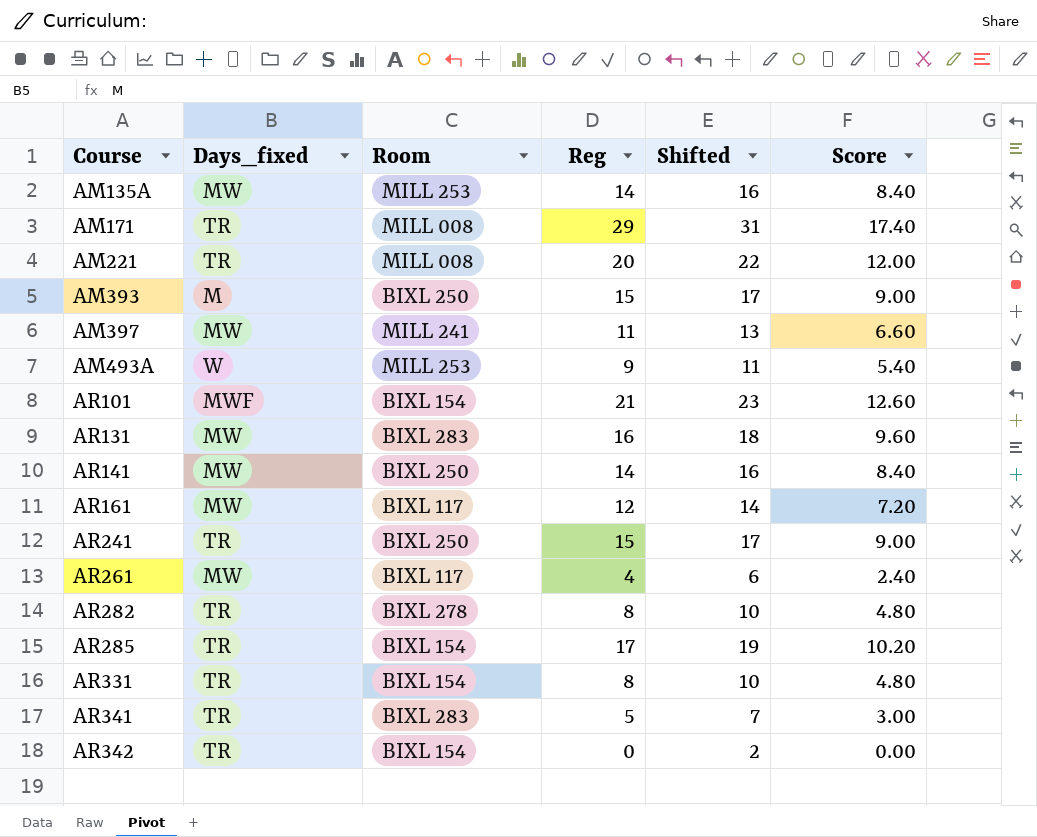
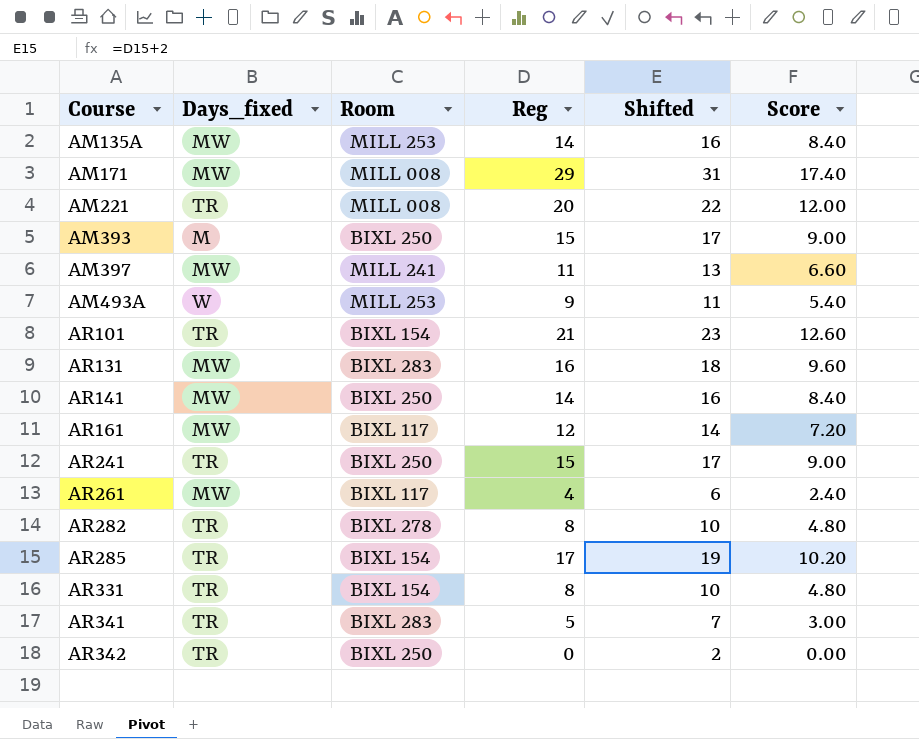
AM171 | Days_fixed: TR -> MW
AR101 | Days_fixed: MWF -> TR
AR342 | Room: BIXL 154 -> BIXL 250

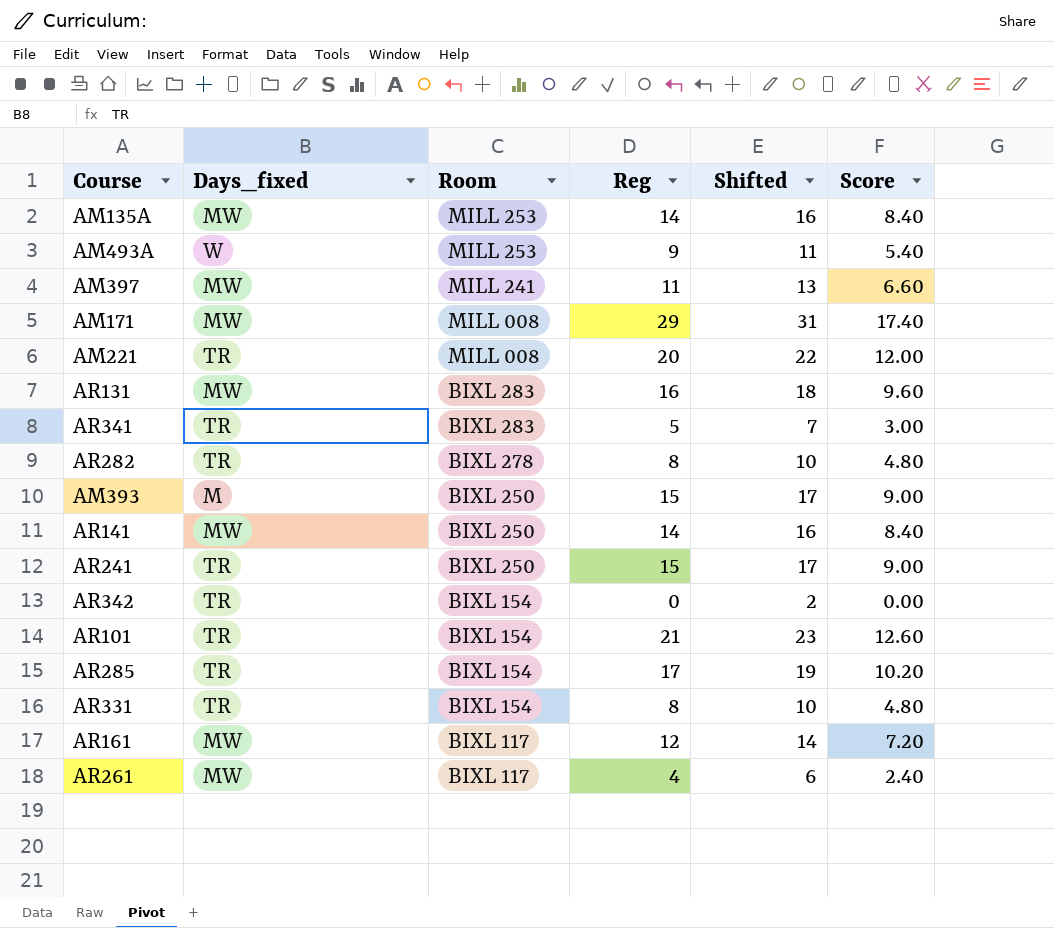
row order: Course ascending -> Room descending
AR342 | Room: BIXL 250 -> BIXL 154

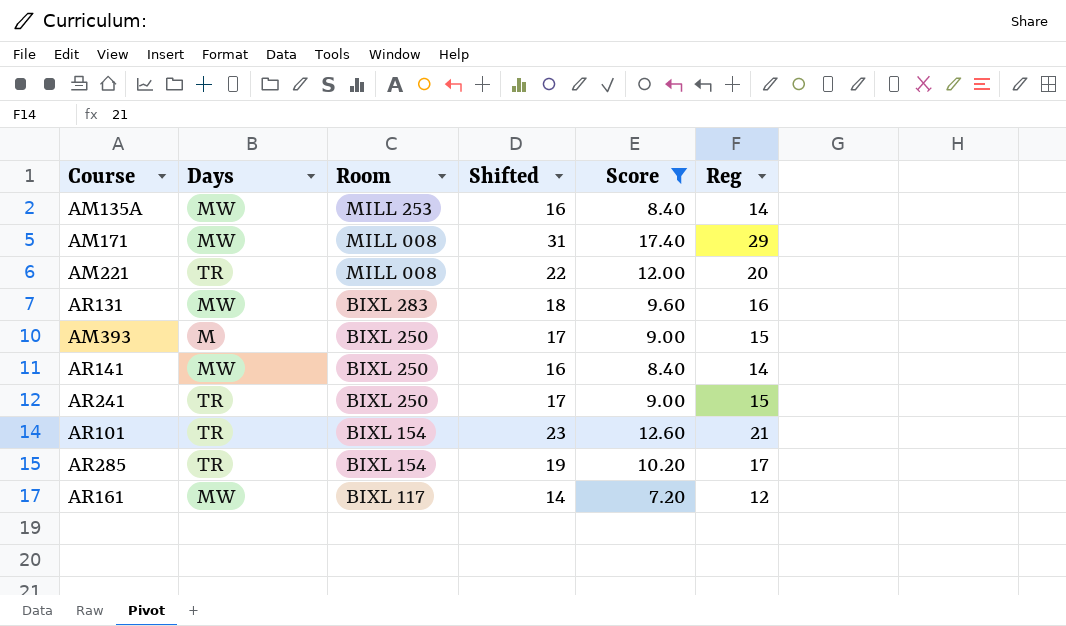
filter: none -> Score >= 7.20
column name: Days_fixed -> Days
column Reg | position: 4 -> 6

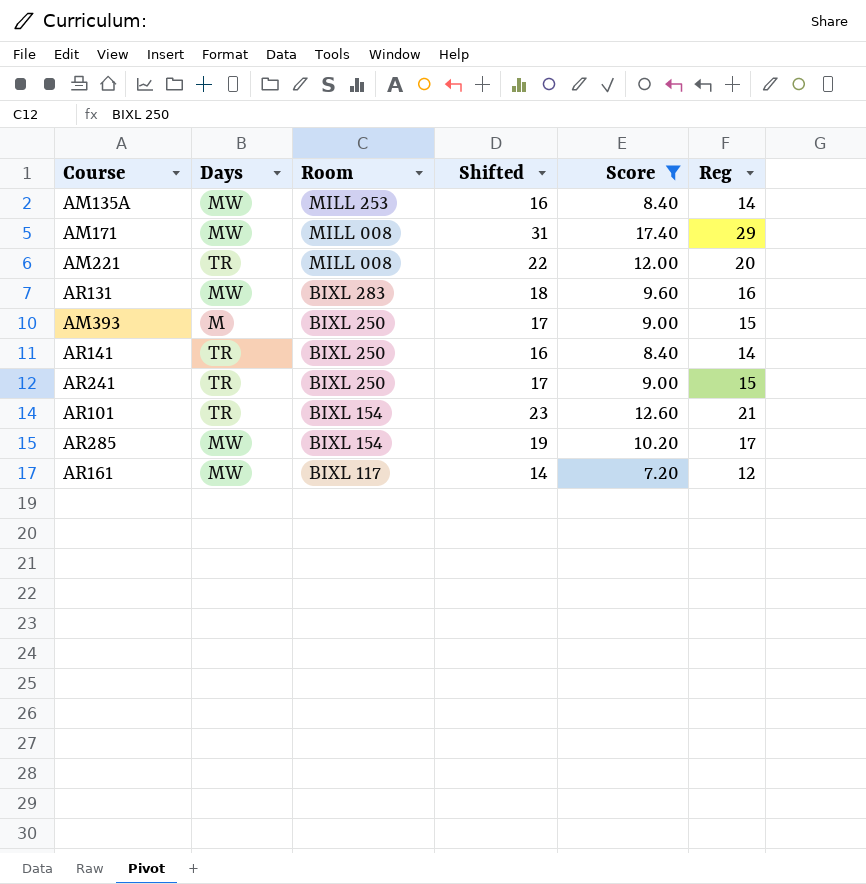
AR141 | Days: MW -> TR
AR285 | Days: TR -> MW

